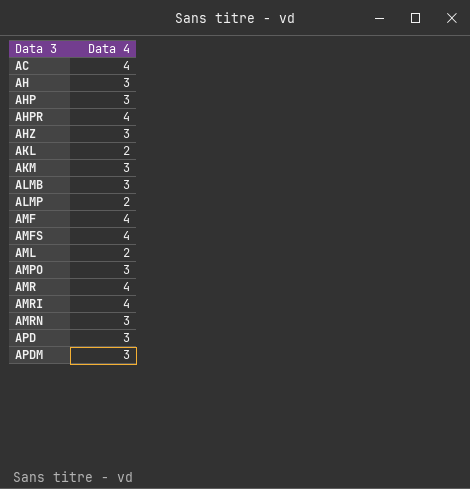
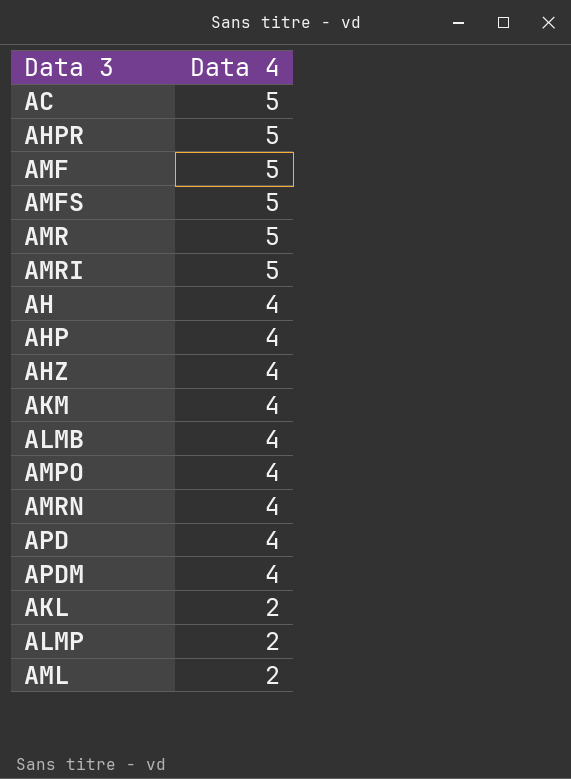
row order: Data 3 ascending -> Data 4 descending
AC | Data 4: 4 -> 5
AHPR | Data 4: 4 -> 5
AMF | Data 4: 4 -> 5
AMFS | Data 4: 4 -> 5
AMR | Data 4: 4 -> 5
AMRI | Data 4: 4 -> 5
AH | Data 4: 3 -> 4
AHP | Data 4: 3 -> 4
AHZ | Data 4: 3 -> 4
AKM | Data 4: 3 -> 4
ALMB | Data 4: 3 -> 4
AMPO | Data 4: 3 -> 4
AMRN | Data 4: 3 -> 4
APD | Data 4: 3 -> 4
APDM | Data 4: 3 -> 4

